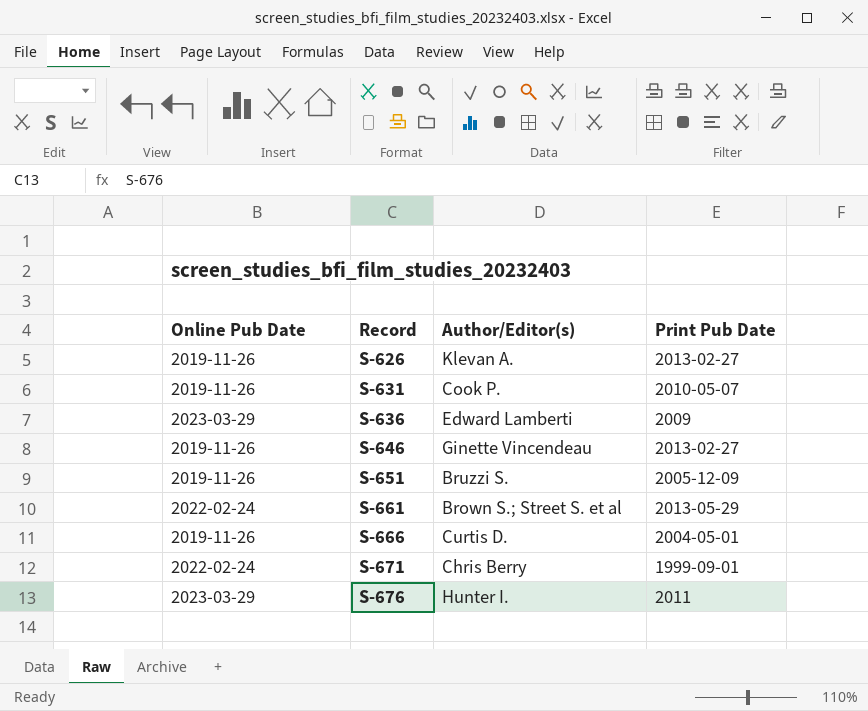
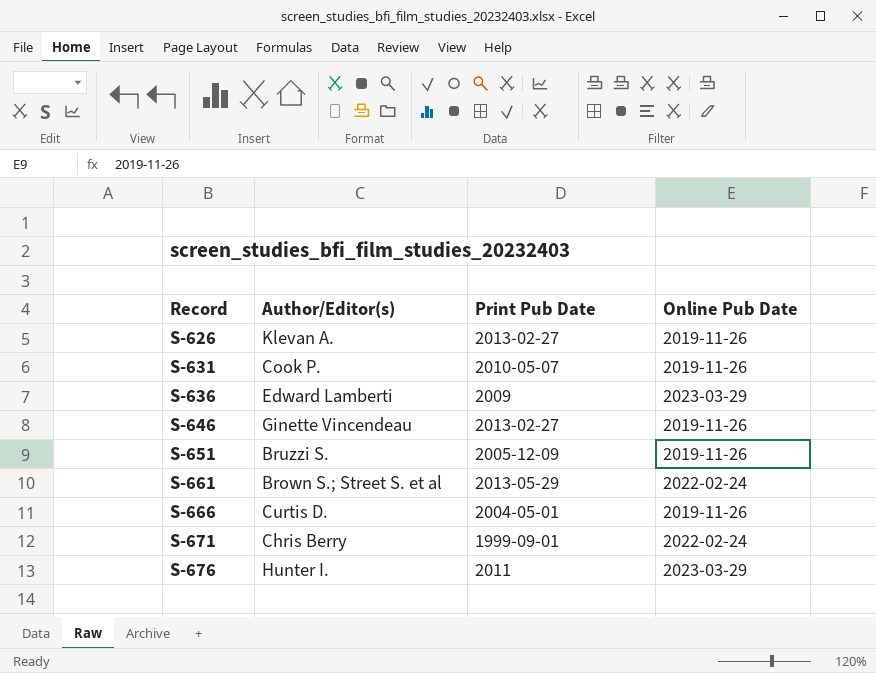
column Online Pub Date | position: 1 -> 4

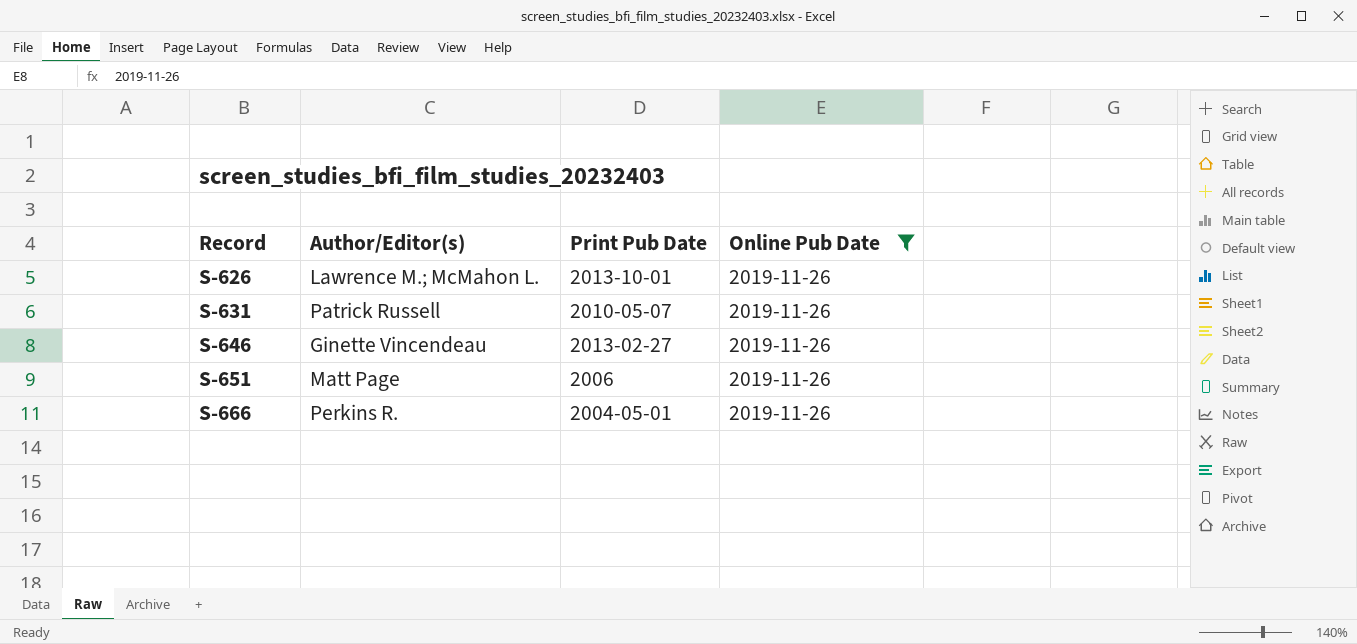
filter: none -> Online Pub Date = 2019-11-26
S-626 | Author/Editor(s): Klevan A. -> Lawrence M.; McMahon L.
S-626 | Print Pub Date: 2013-02-27 -> 2013-10-01
S-631 | Author/Editor(s): Cook P. -> Patrick Russell
S-651 | Author/Editor(s): Bruzzi S. -> Matt Page
S-651 | Print Pub Date: 2005-12-09 -> 2006
S-666 | Author/Editor(s): Curtis D. -> Perkins R.

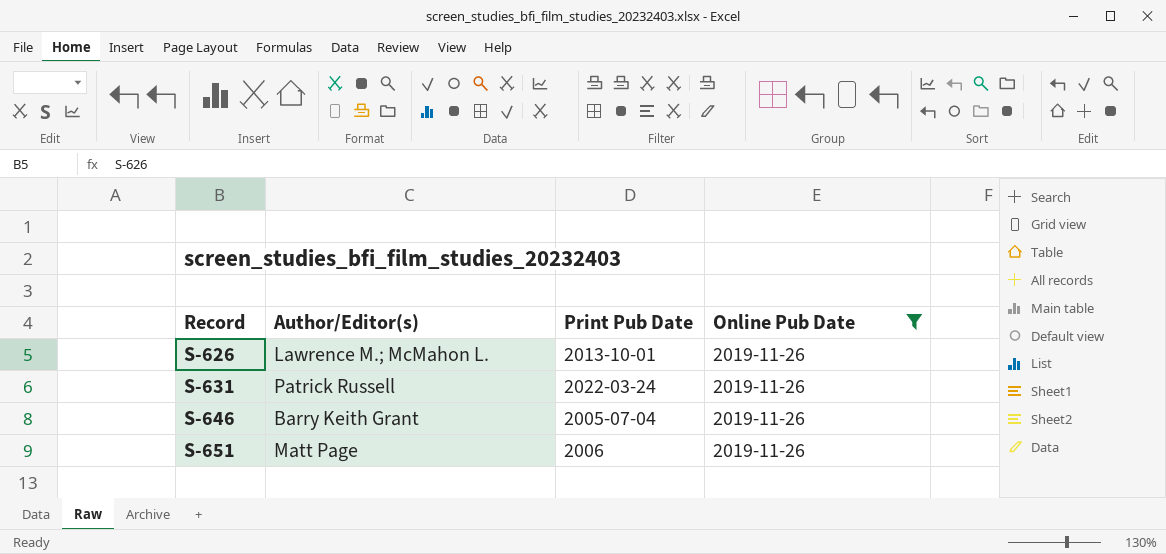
row S-666: Perkins R. | 2004-05-01 | 2019-11-26 -> none
S-631 | Print Pub Date: 2010-05-07 -> 2022-03-24
S-646 | Author/Editor(s): Ginette Vincendeau -> Barry Keith Grant
S-646 | Print Pub Date: 2013-02-27 -> 2005-07-04

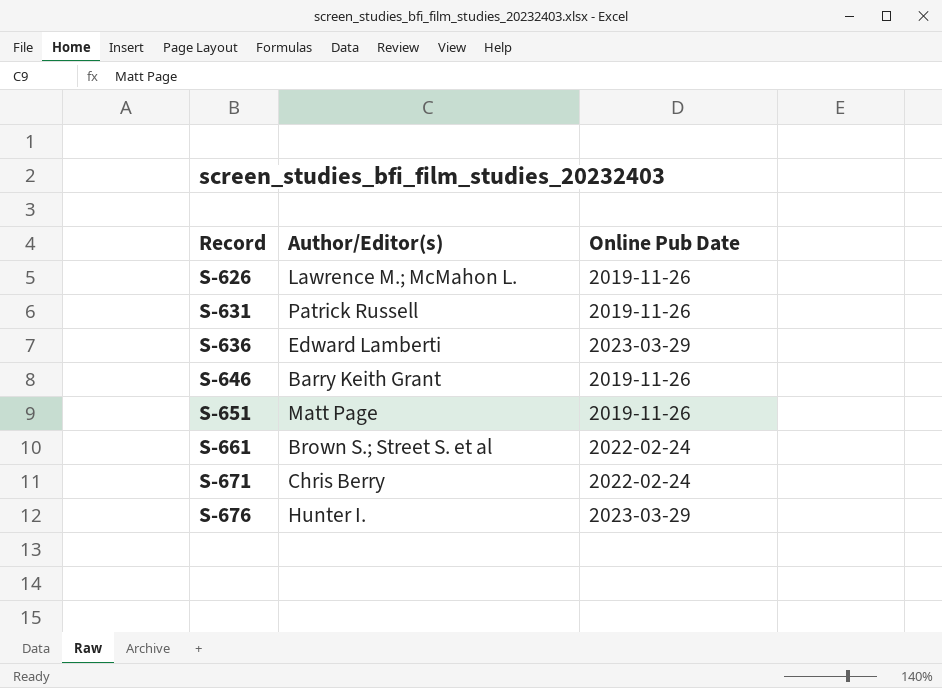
filter: Online Pub Date = 2019-11-26 -> none
column Print Pub Date | position: 3 -> none

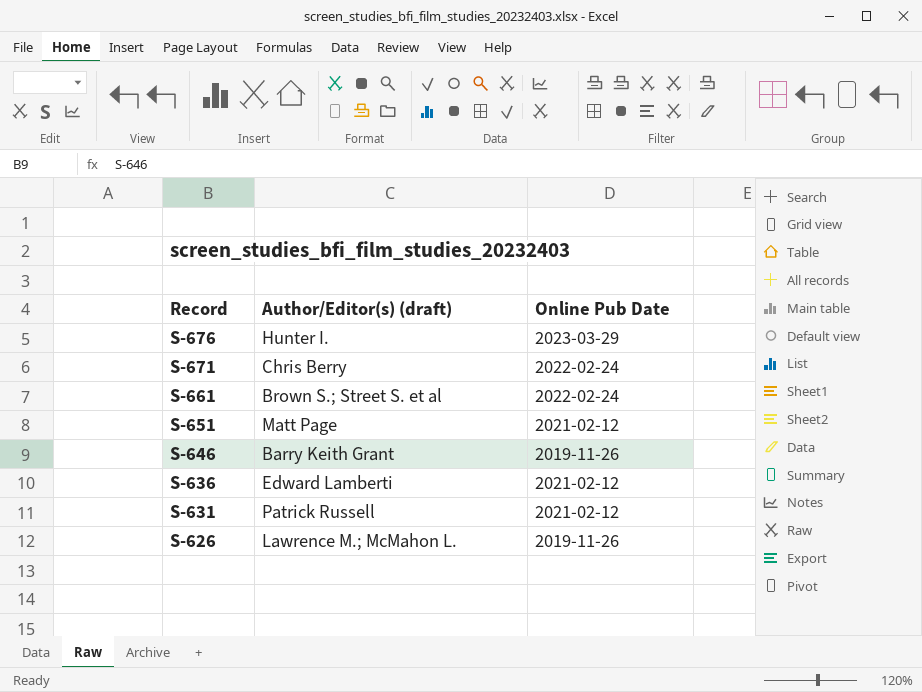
row order: Record ascending -> Record descending
column name: Author/Editor(s) -> Author/Editor(s) (draft)
S-651 | Online Pub Date: 2019-11-26 -> 2021-02-12
S-636 | Online Pub Date: 2023-03-29 -> 2021-02-12
S-631 | Online Pub Date: 2019-11-26 -> 2021-02-12

